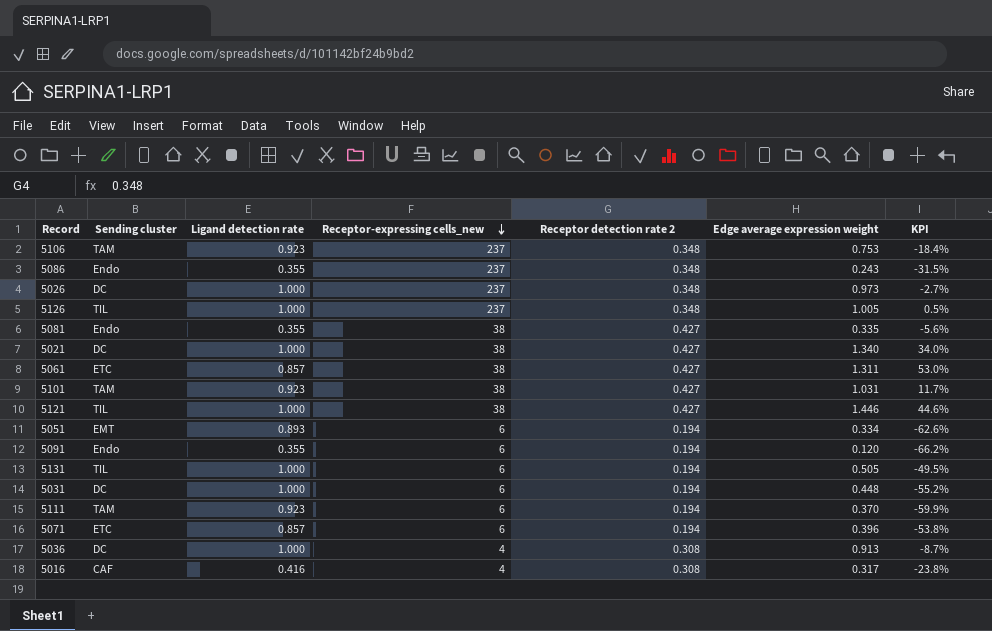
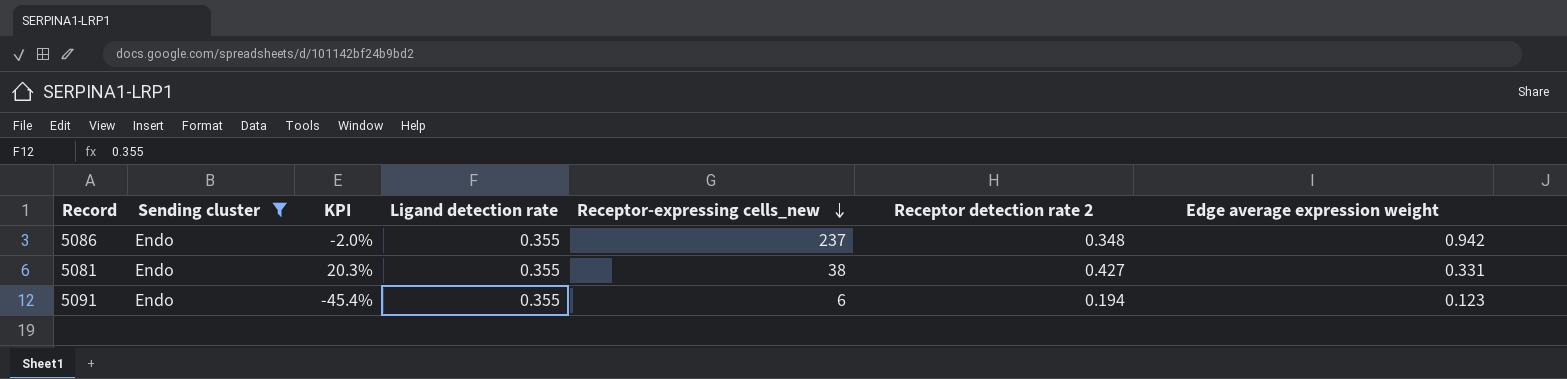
filter: none -> Sending cluster = Endo
column KPI | formula: ([Edge average expression weight] - [Ligand detection rate]) / [Ligand detection rate] -> ([Receptor detection rate 2] - [Ligand detection rate]) / [Ligand detection rate]
column KPI | position: 7 -> 3
5086 | Edge average expression weight: 0.243 -> 0.942
5081 | Edge average expression weight: 0.335 -> 0.331
5091 | Edge average expression weight: 0.120 -> 0.123

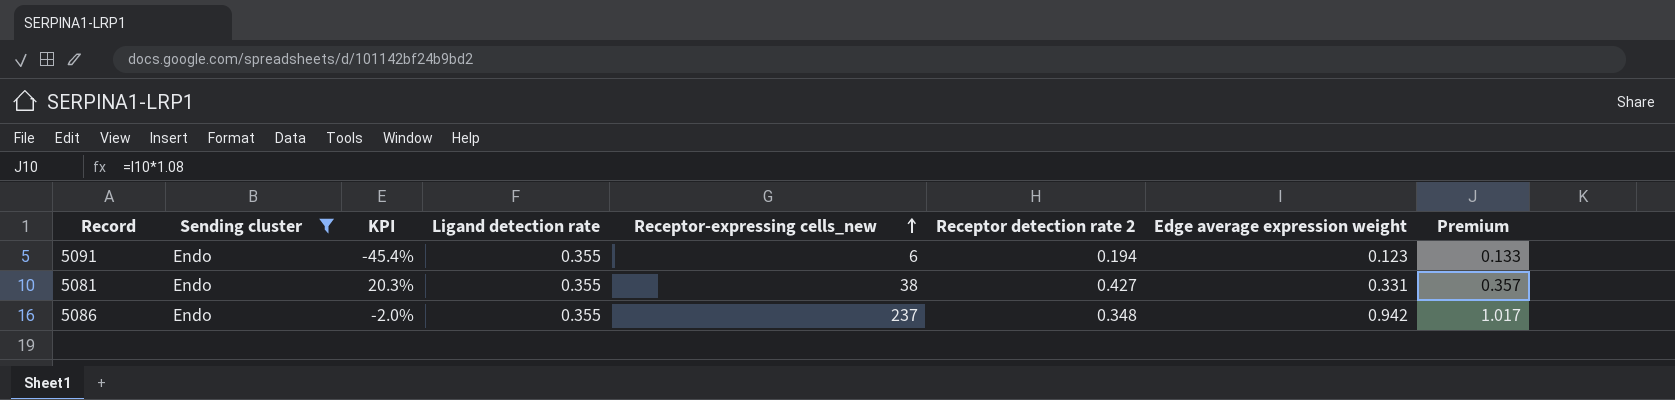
row order: Receptor-expressing cells_new descending -> Receptor-expressing cells_new ascending
column Premium | formula: none -> [Edge average expression weight] * 1.08

